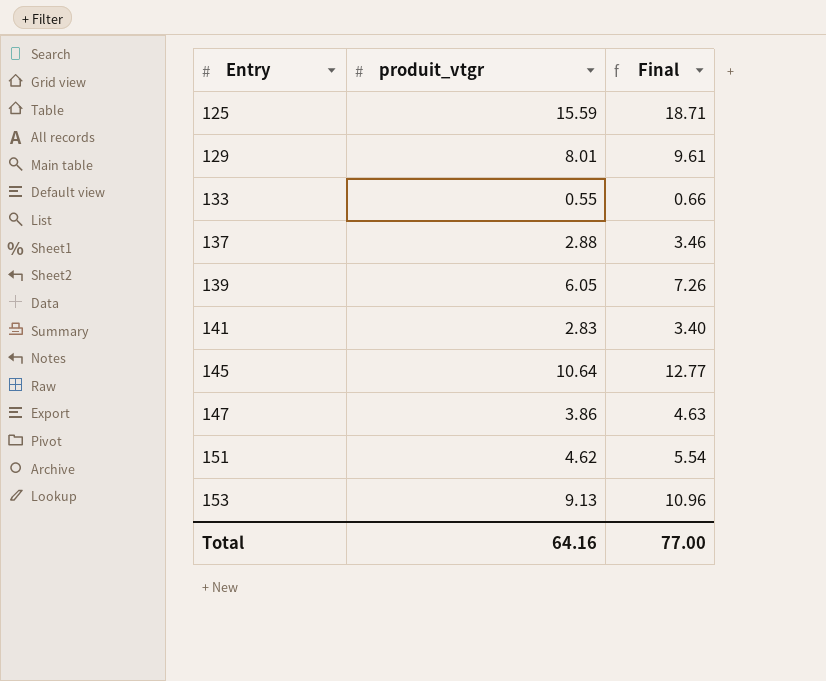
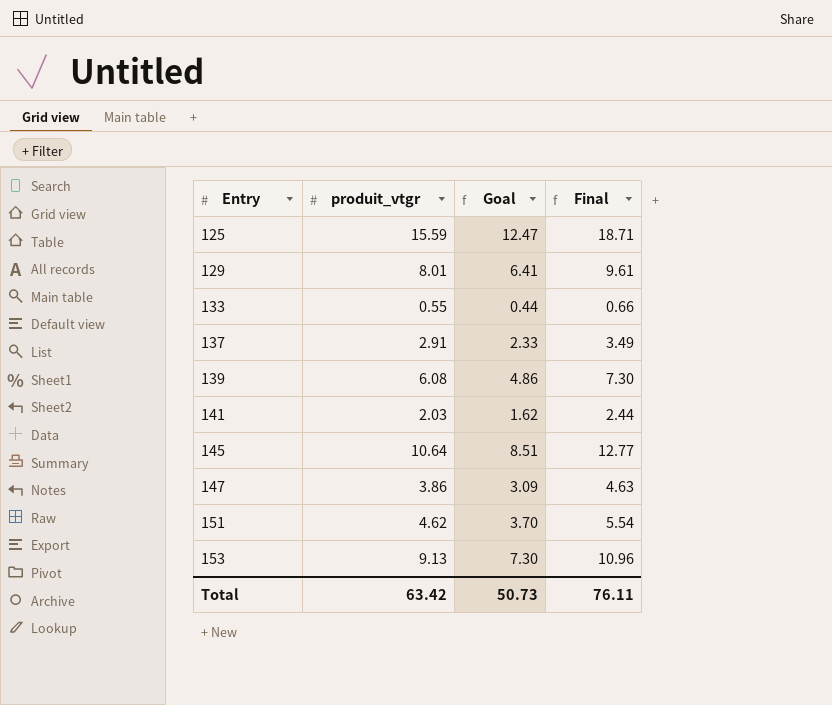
column Goal | formula: none -> [produit_vtgr] * 0.8
137 | produit_vtgr: 2.88 -> 2.91
137 | Final: 3.46 -> 3.49
139 | produit_vtgr: 6.05 -> 6.08
139 | Final: 7.26 -> 7.30
141 | produit_vtgr: 2.83 -> 2.03
141 | Final: 3.40 -> 2.44
Total | produit_vtgr: 64.16 -> 63.42
Total | Final: 77.00 -> 76.11

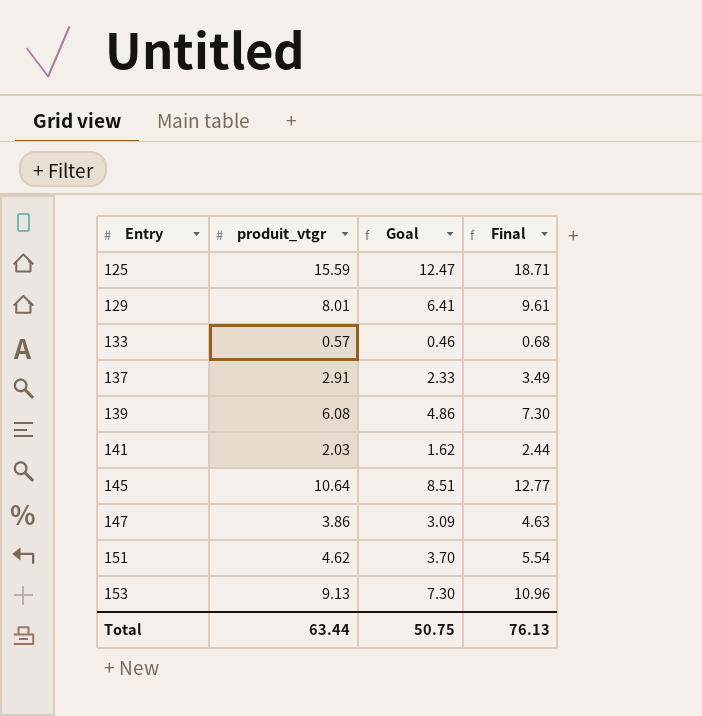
133 | produit_vtgr: 0.55 -> 0.57
133 | Goal: 0.44 -> 0.46
133 | Final: 0.66 -> 0.68
Total | produit_vtgr: 63.42 -> 63.44
Total | Goal: 50.73 -> 50.75
Total | Final: 76.11 -> 76.13

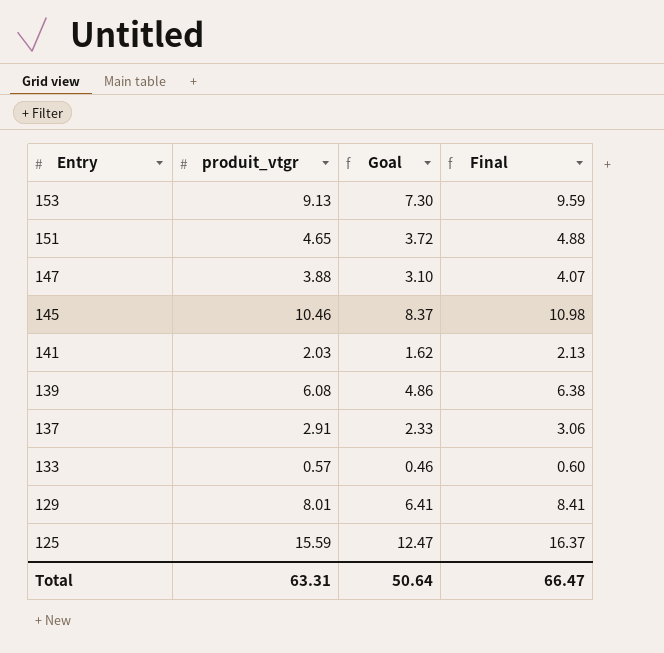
row order: Entry ascending -> Entry descending
column Final | formula: [produit_vtgr] * 1.2 -> [produit_vtgr] * 1.05
151 | produit_vtgr: 4.62 -> 4.65
151 | Goal: 3.70 -> 3.72
147 | produit_vtgr: 3.86 -> 3.88
147 | Goal: 3.09 -> 3.10
145 | produit_vtgr: 10.64 -> 10.46
145 | Goal: 8.51 -> 8.37
Total | produit_vtgr: 63.44 -> 63.31
Total | Goal: 50.75 -> 50.64
Total | Final: 76.13 -> 66.47

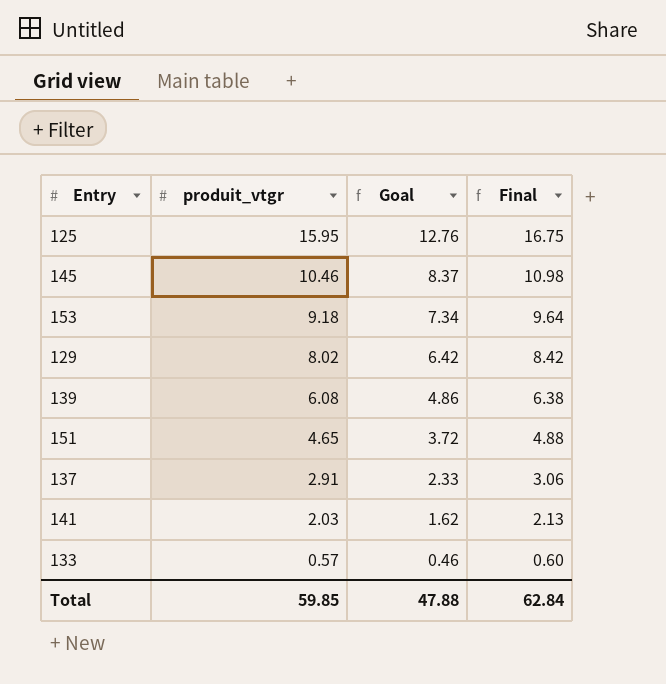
row order: Entry descending -> produit_vtgr descending
row 147: 3.88 | 3.10 | 4.07 -> none
125 | produit_vtgr: 15.59 -> 15.95
125 | Goal: 12.47 -> 12.76
125 | Final: 16.37 -> 16.75
153 | produit_vtgr: 9.13 -> 9.18
153 | Goal: 7.30 -> 7.34
153 | Final: 9.59 -> 9.64
129 | produit_vtgr: 8.01 -> 8.02
129 | Goal: 6.41 -> 6.42
129 | Final: 8.41 -> 8.42
Total | produit_vtgr: 63.31 -> 59.85
Total | Goal: 50.64 -> 47.88
Total | Final: 66.47 -> 62.84

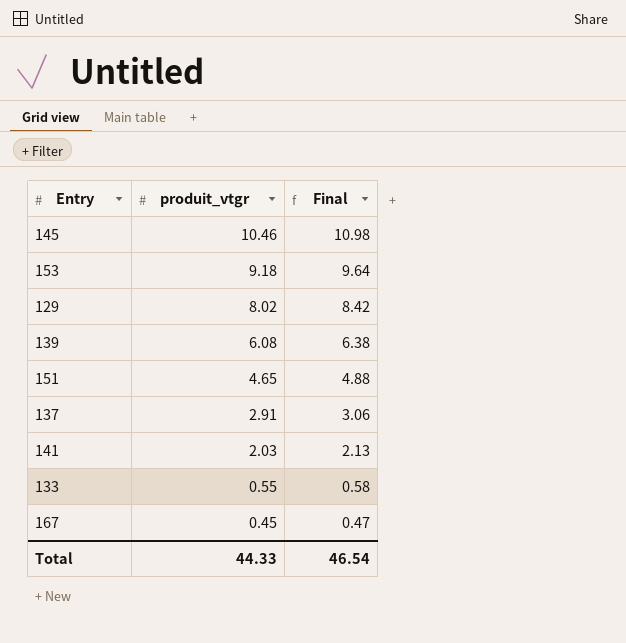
column Goal | formula: [produit_vtgr] * 0.8 -> none
row 125: 15.95 | 12.76 | 16.75 -> none
133 | produit_vtgr: 0.57 -> 0.55
133 | Final: 0.60 -> 0.58
row 167: none -> 0.45 | 0.47
Total | produit_vtgr: 59.85 -> 44.33
Total | Final: 62.84 -> 46.54

